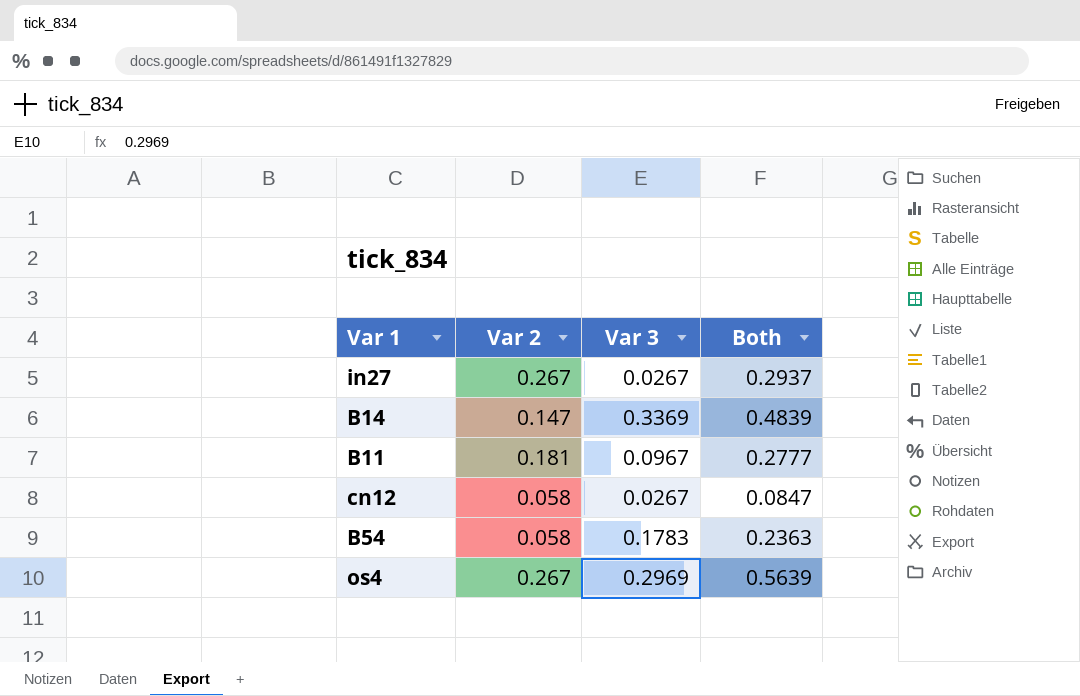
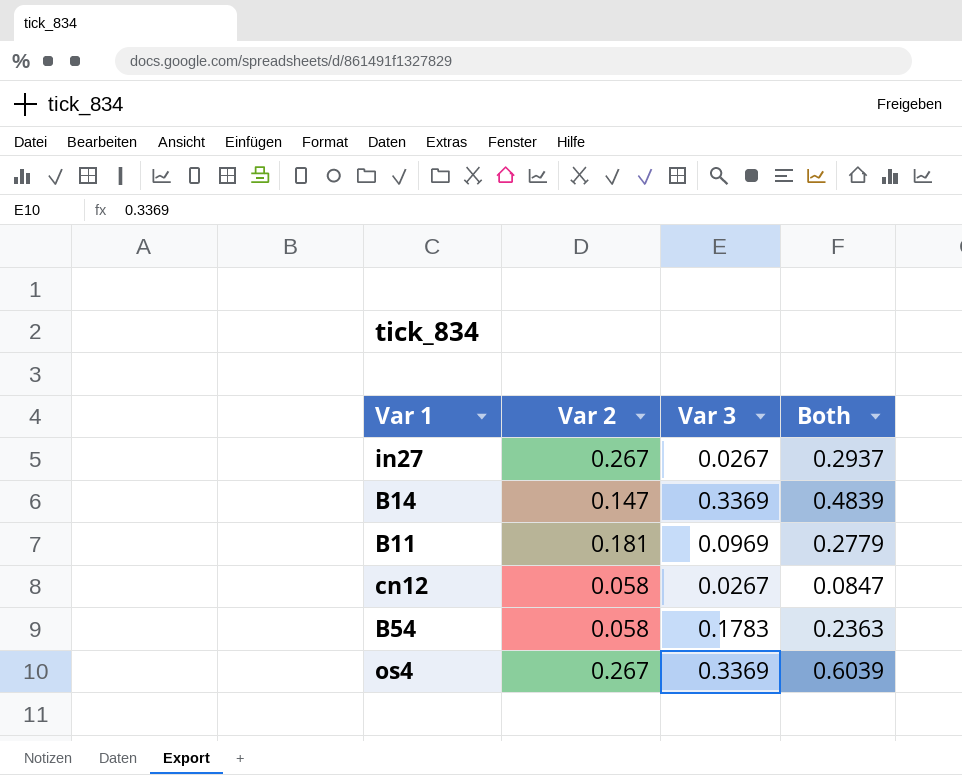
B11 | Var 3: 0.0967 -> 0.0969
B11 | Both: 0.2777 -> 0.2779
os4 | Var 3: 0.2969 -> 0.3369
os4 | Both: 0.5639 -> 0.6039

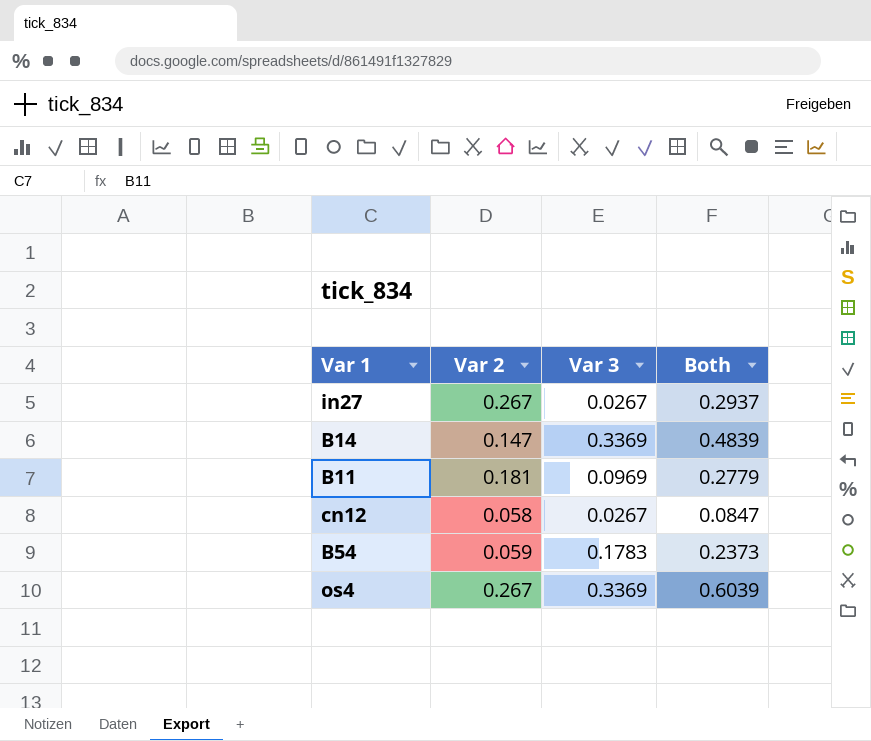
B54 | Var 2: 0.058 -> 0.059
B54 | Both: 0.2363 -> 0.2373

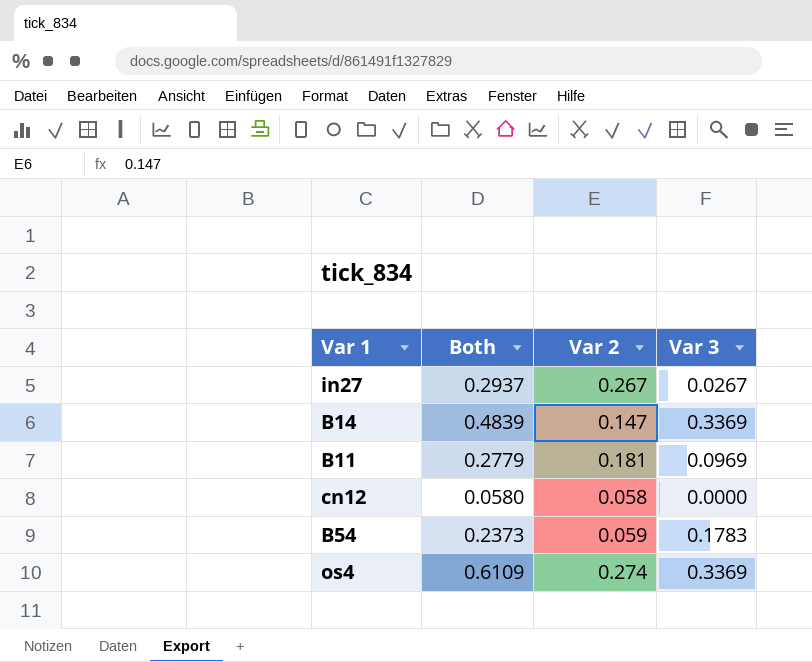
column Both | position: 4 -> 2
cn12 | Both: 0.0847 -> 0.0580
cn12 | Var 3: 0.0267 -> 0.0000
os4 | Both: 0.6039 -> 0.6109
os4 | Var 2: 0.267 -> 0.274

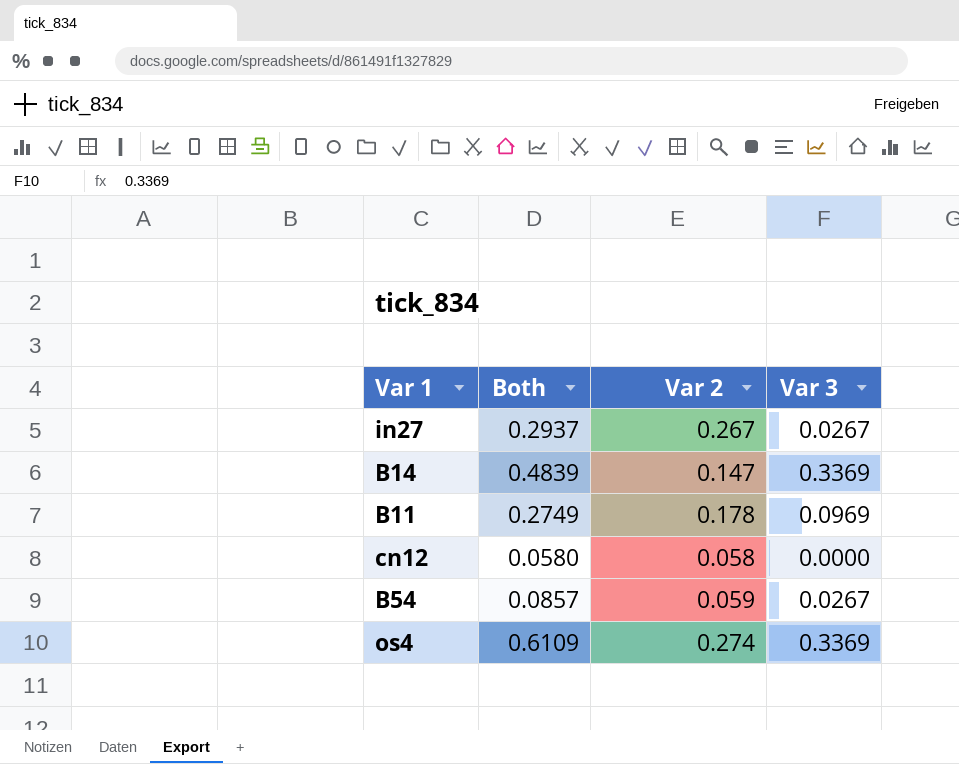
B11 | Both: 0.2779 -> 0.2749
B11 | Var 2: 0.181 -> 0.178
B54 | Both: 0.2373 -> 0.0857
B54 | Var 3: 0.1783 -> 0.0267

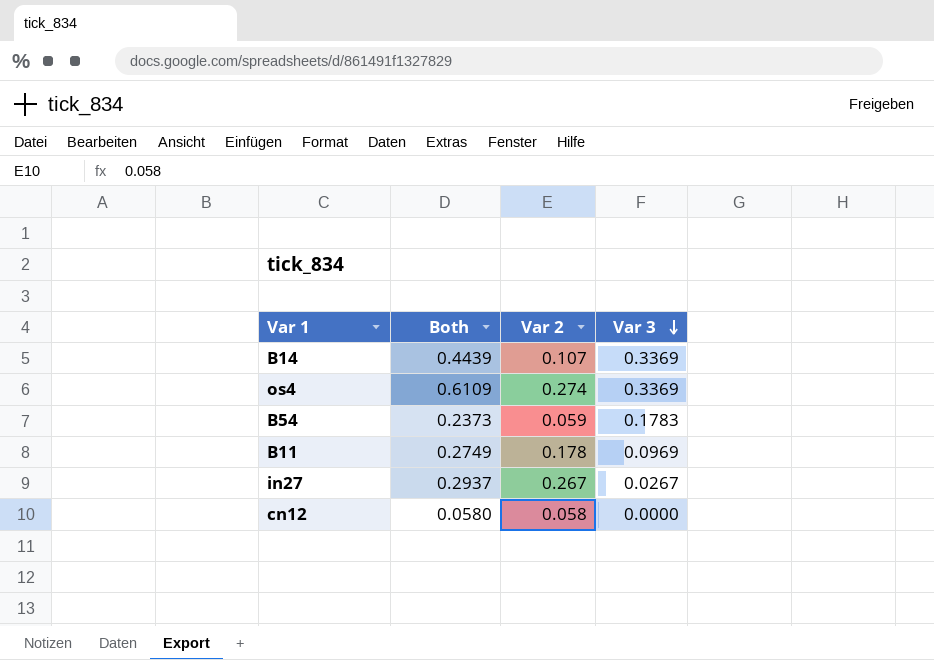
row order: none -> Var 3 descending
B14 | Both: 0.4839 -> 0.4439
B14 | Var 2: 0.147 -> 0.107
B54 | Both: 0.0857 -> 0.2373
B54 | Var 3: 0.0267 -> 0.1783

